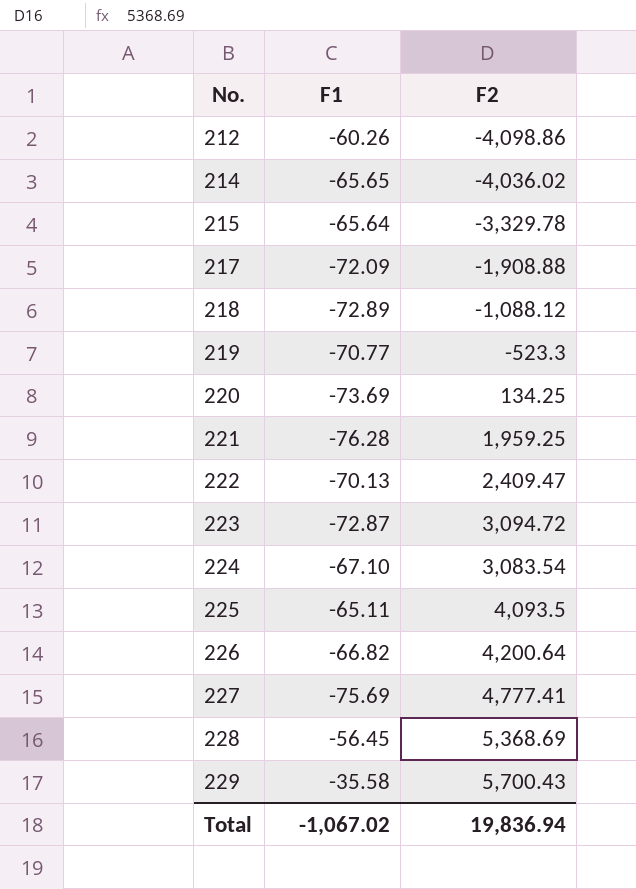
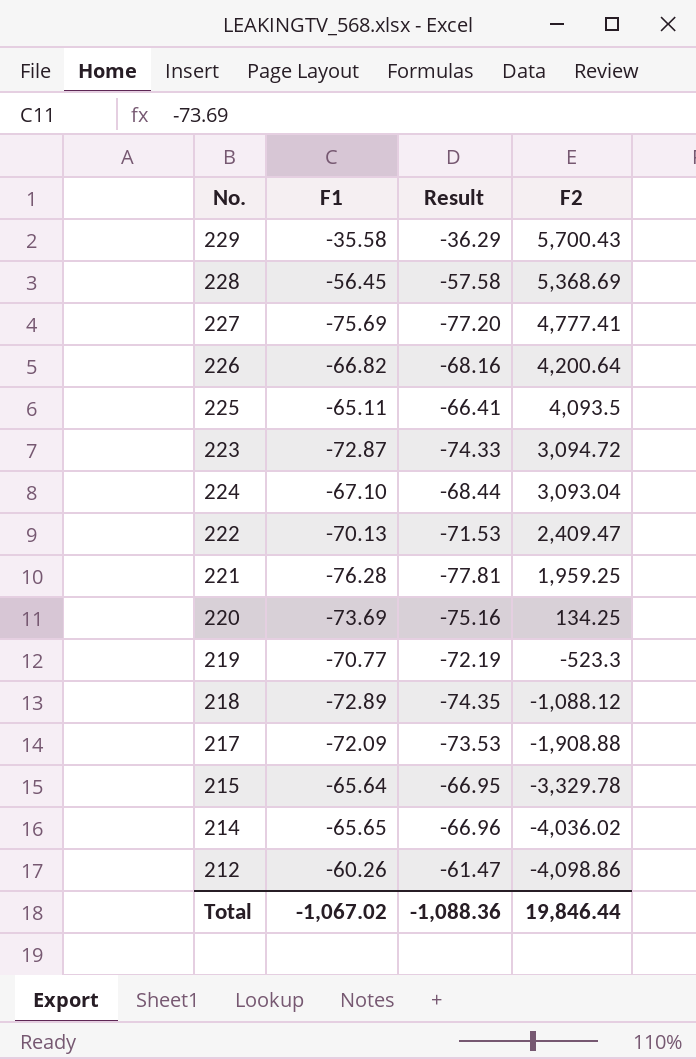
row order: No. ascending -> F2 descending
column Result | formula: none -> [F1] * 1.02
224 | F2: 3,083.54 -> 3,093.04
Total | F2: 19,836.94 -> 19,846.44

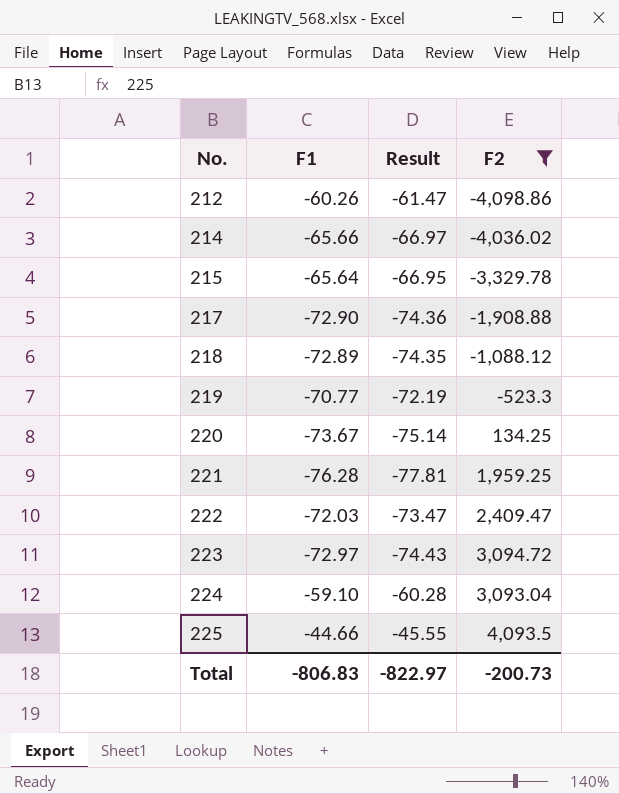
filter: none -> F2 <= 4,093.5
row order: F2 descending -> No. ascending
214 | F1: -65.65 -> -65.66
214 | Result: -66.96 -> -66.97
217 | F1: -72.09 -> -72.90
217 | Result: -73.53 -> -74.36
220 | F1: -73.69 -> -73.67
220 | Result: -75.16 -> -75.14
222 | F1: -70.13 -> -72.03
222 | Result: -71.53 -> -73.47
223 | F1: -72.87 -> -72.97
223 | Result: -74.33 -> -74.43
224 | F1: -67.10 -> -59.10
224 | Result: -68.44 -> -60.28
225 | F1: -65.11 -> -44.66
225 | Result: -66.41 -> -45.55
Total | F1: -1,067.02 -> -806.83
Total | Result: -1,088.36 -> -822.97
Total | F2: 19,846.44 -> -200.73

